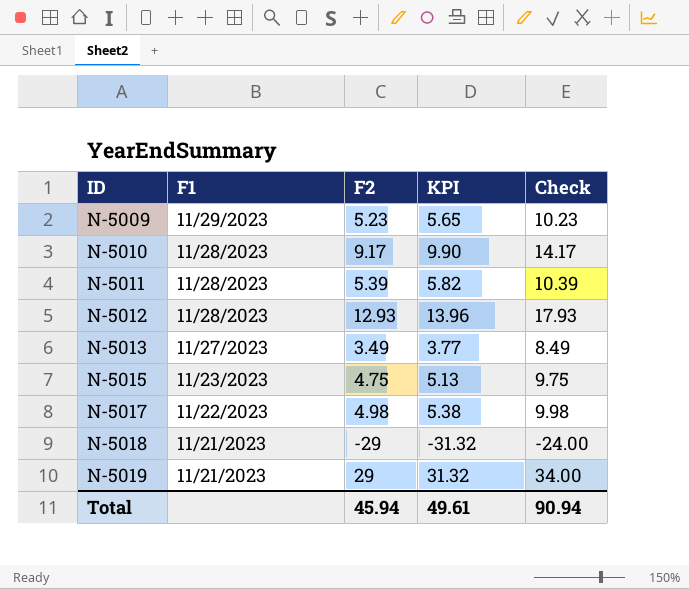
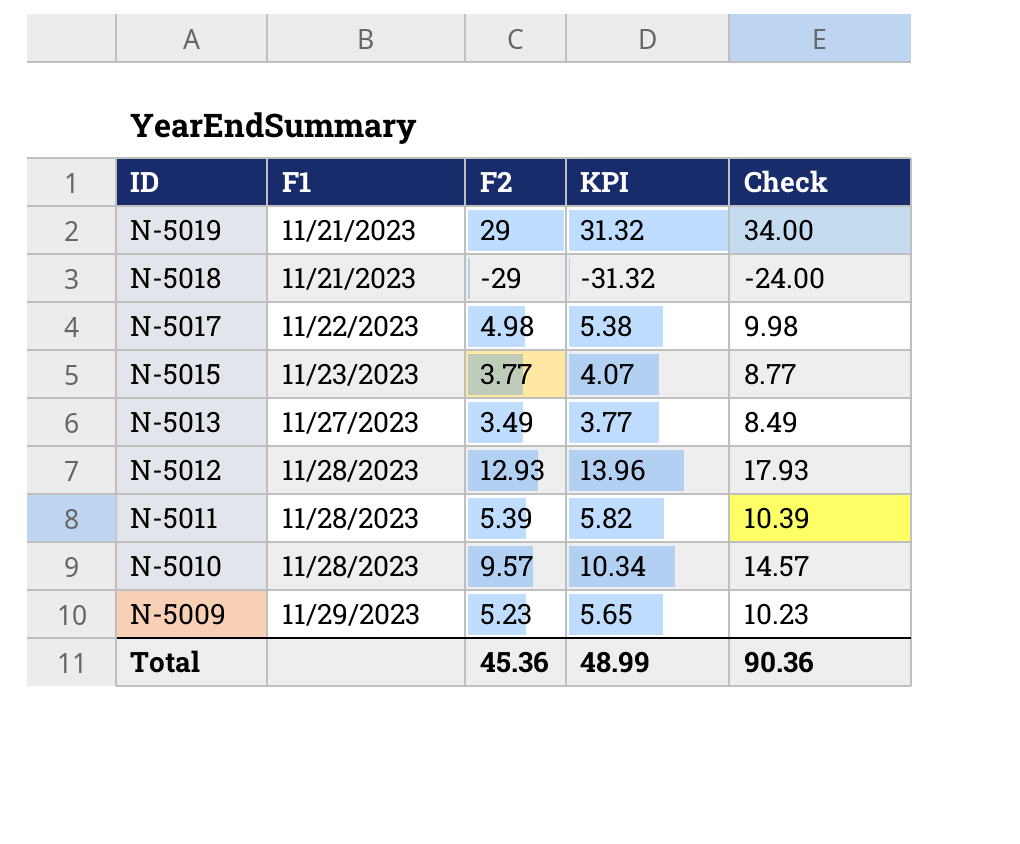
row order: ID ascending -> ID descending
N-5015 | F2: 4.75 -> 3.77
N-5015 | KPI: 5.13 -> 4.07
N-5015 | Check: 9.75 -> 8.77
N-5010 | F2: 9.17 -> 9.57
N-5010 | KPI: 9.90 -> 10.34
N-5010 | Check: 14.17 -> 14.57
Total | F2: 45.94 -> 45.36
Total | KPI: 49.61 -> 48.99
Total | Check: 90.94 -> 90.36

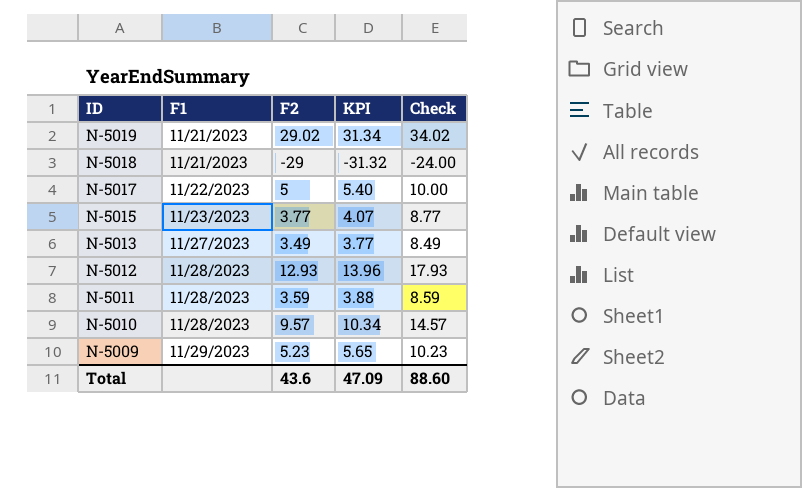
N-5019 | F2: 29 -> 29.02
N-5019 | KPI: 31.32 -> 31.34
N-5019 | Check: 34.00 -> 34.02
N-5017 | F2: 4.98 -> 5
N-5017 | KPI: 5.38 -> 5.40
N-5017 | Check: 9.98 -> 10.00
N-5011 | F2: 5.39 -> 3.59
N-5011 | KPI: 5.82 -> 3.88
N-5011 | Check: 10.39 -> 8.59
Total | F2: 45.36 -> 43.6
Total | KPI: 48.99 -> 47.09
Total | Check: 90.36 -> 88.60

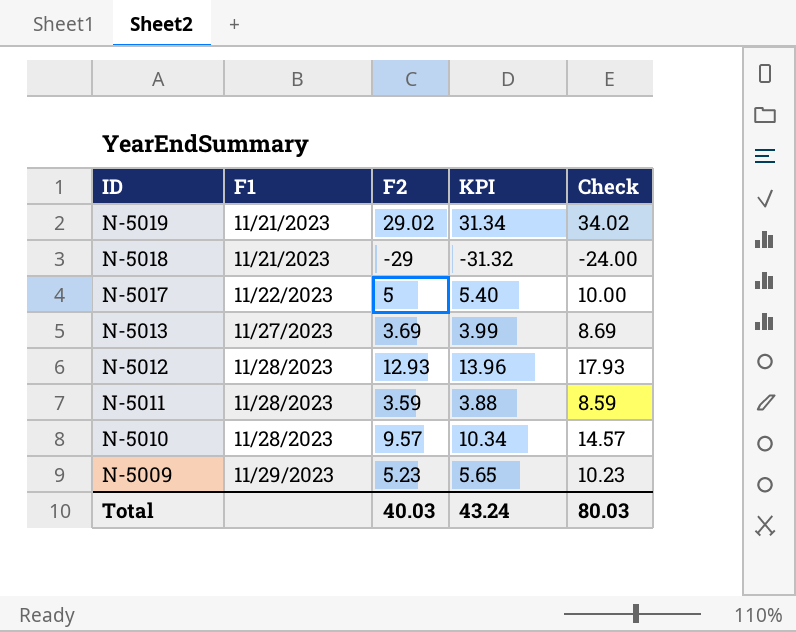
row N-5015: 11/23/2023 | 3.77 | 4.07 | 8.77 -> none
N-5013 | F2: 3.49 -> 3.69
N-5013 | KPI: 3.77 -> 3.99
N-5013 | Check: 8.49 -> 8.69
Total | F2: 43.6 -> 40.03
Total | KPI: 47.09 -> 43.24
Total | Check: 88.60 -> 80.03

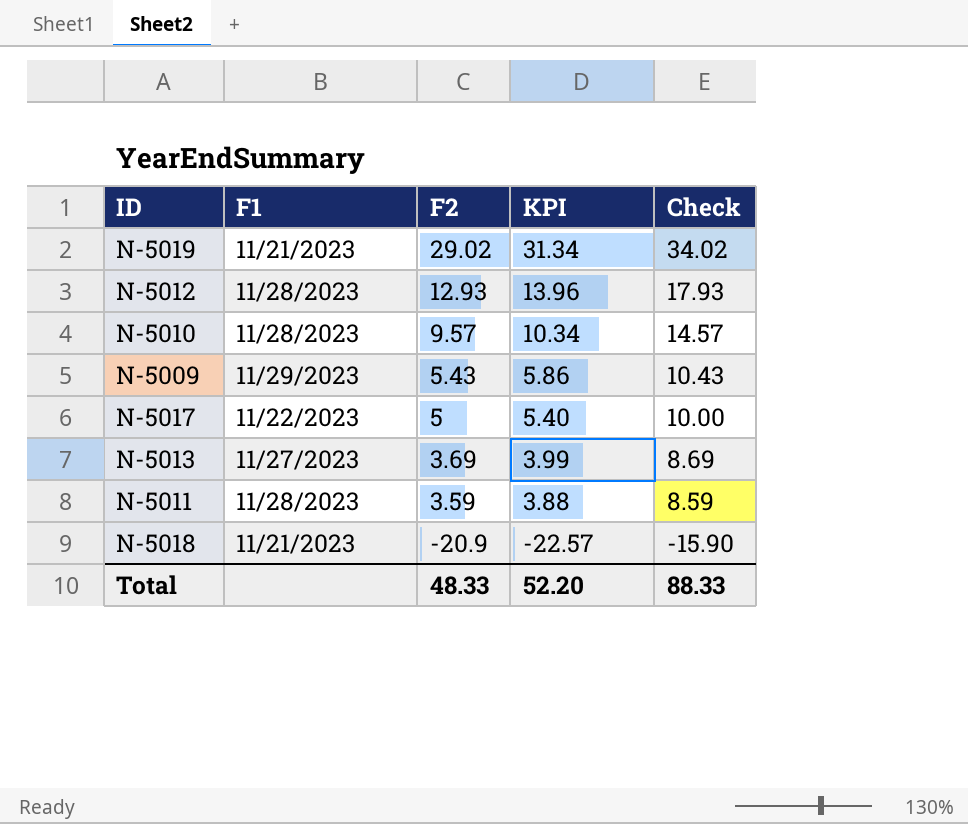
row order: ID descending -> F2 descending
N-5009 | F2: 5.23 -> 5.43
N-5009 | KPI: 5.65 -> 5.86
N-5009 | Check: 10.23 -> 10.43
N-5018 | F2: -29 -> -20.9
N-5018 | KPI: -31.32 -> -22.57
N-5018 | Check: -24.00 -> -15.90
Total | F2: 40.03 -> 48.33
Total | KPI: 43.24 -> 52.20
Total | Check: 80.03 -> 88.33

